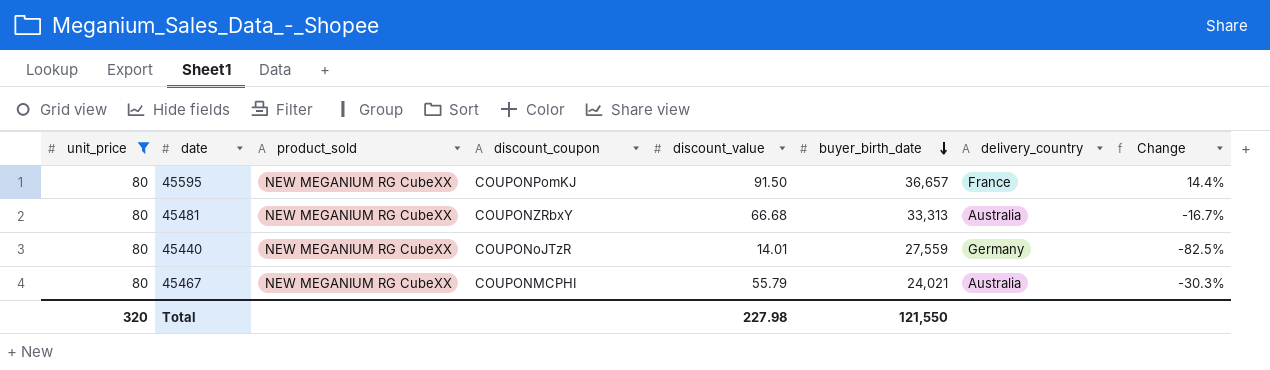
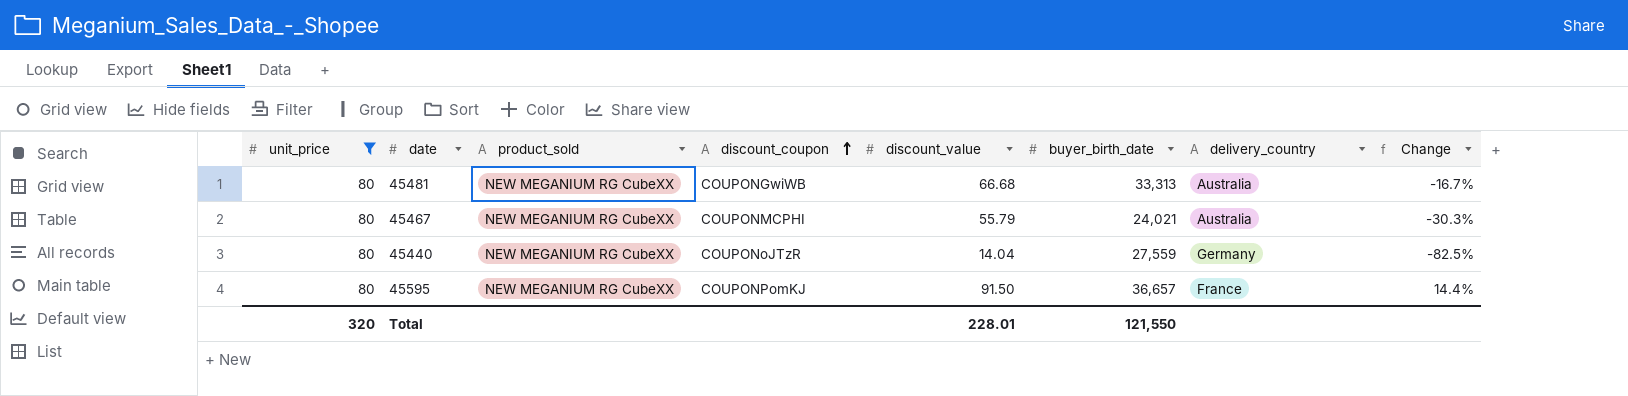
row order: buyer_birth_date descending -> discount_coupon ascending
45481 | discount_coupon: COUPONZRbxY -> COUPONGwiWB
45440 | discount_value: 14.01 -> 14.04
Total | discount_value: 227.98 -> 228.01

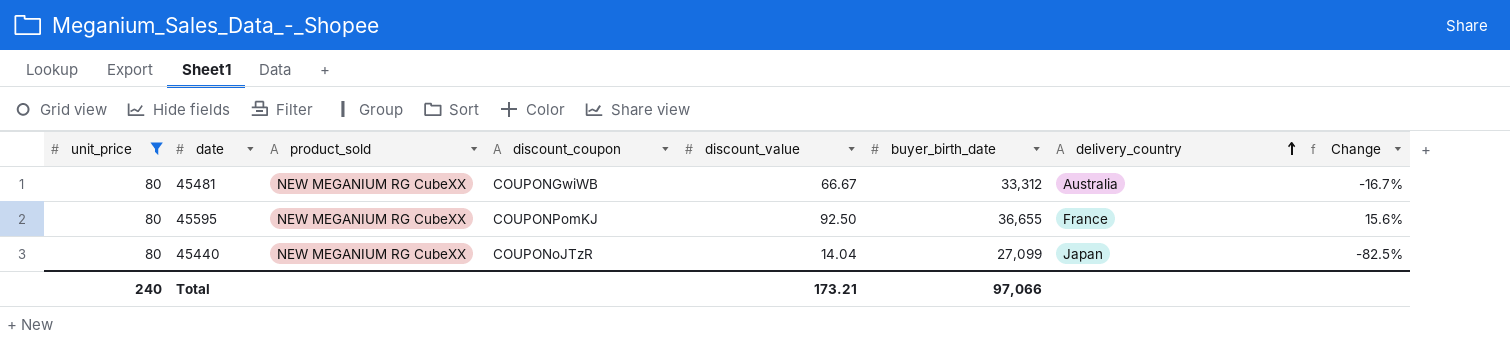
row order: discount_coupon ascending -> delivery_country ascending
row 45467: 80 | NEW MEGANIUM RG CubeXX | COUPONMCPHI | 55.79 | 24,021 | Australia | -30.3% -> none
45481 | discount_value: 66.68 -> 66.67
45481 | buyer_birth_date: 33,313 -> 33,312
45595 | discount_value: 91.50 -> 92.50
45595 | buyer_birth_date: 36,657 -> 36,655
45595 | Change: 14.4% -> 15.6%
45440 | buyer_birth_date: 27,559 -> 27,099
45440 | delivery_country: Germany -> Japan
Total | unit_price: 320 -> 240
Total | discount_value: 228.01 -> 173.21
Total | buyer_birth_date: 121,550 -> 97,066

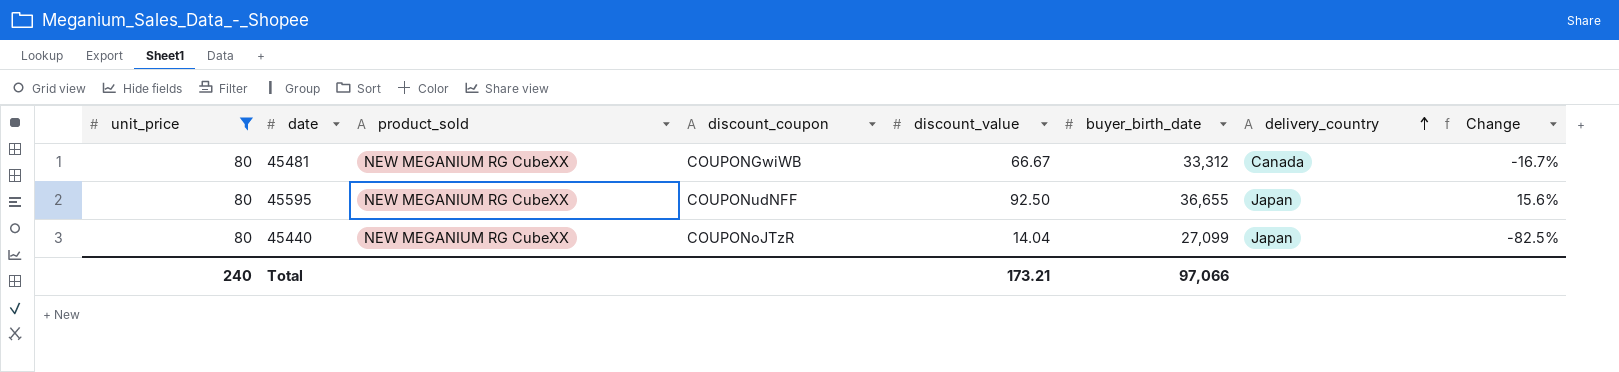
45481 | delivery_country: Australia -> Canada
45595 | discount_coupon: COUPONPomKJ -> COUPONudNFF
45595 | delivery_country: France -> Japan

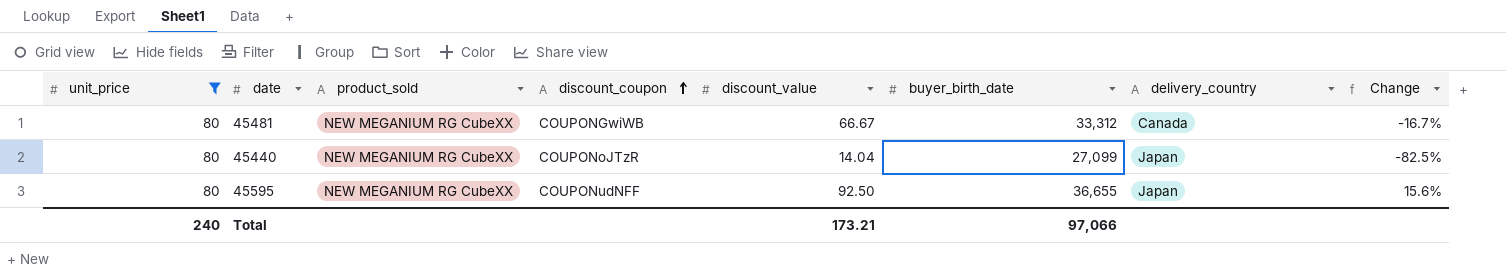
row order: delivery_country ascending -> discount_coupon ascending

